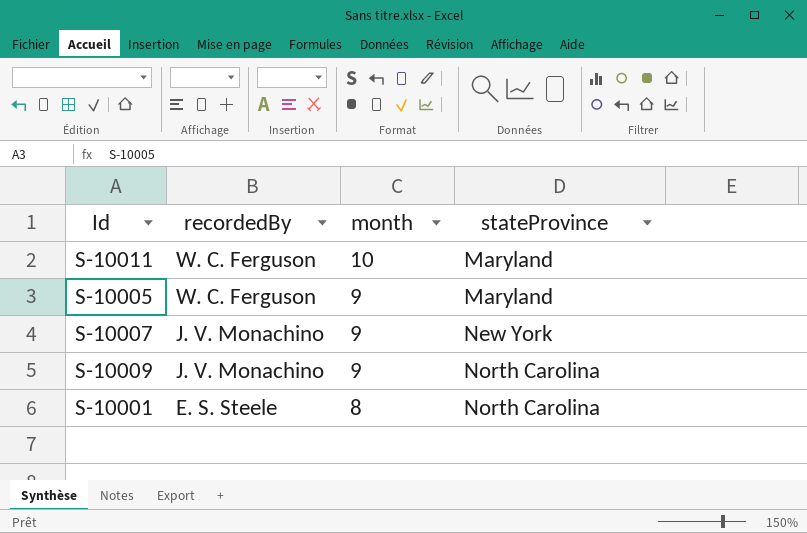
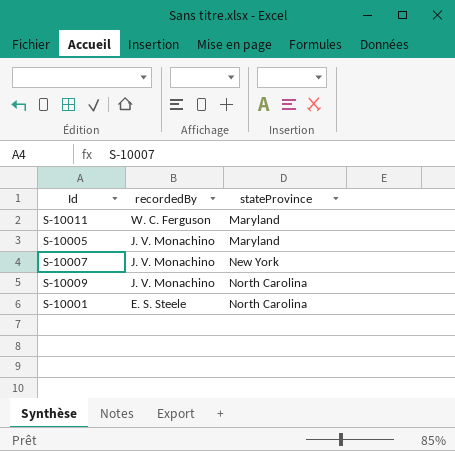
column month | position: 3 -> none
S-10005 | recordedBy: W. C. Ferguson -> J. V. Monachino

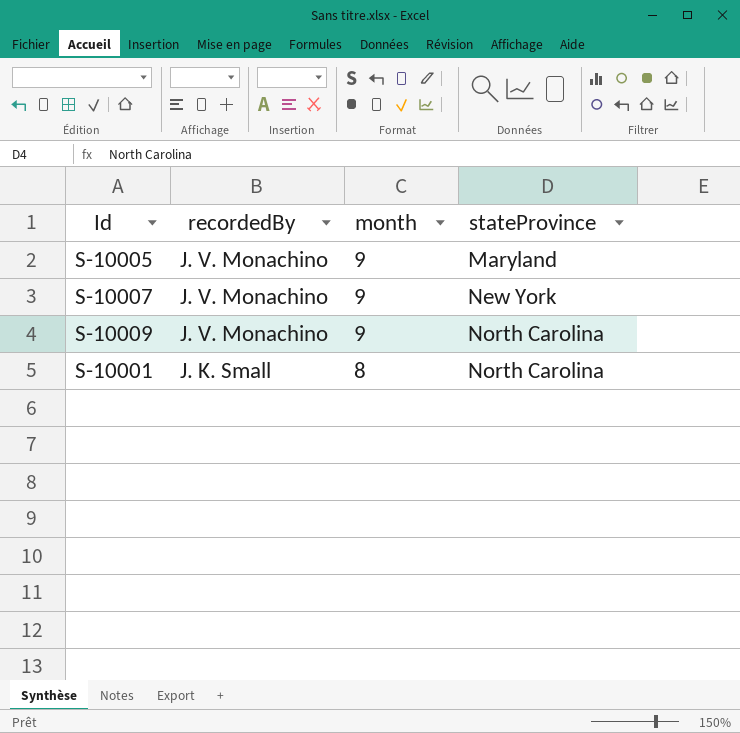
column month | position: none -> 3
row S-10011: W. C. Ferguson | Maryland -> none
S-10001 | recordedBy: E. S. Steele -> J. K. Small

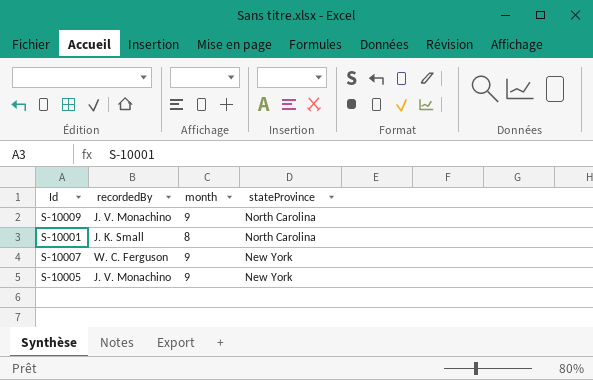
row order: recordedBy descending -> stateProvince descending
S-10007 | recordedBy: J. V. Monachino -> W. C. Ferguson
S-10005 | stateProvince: Maryland -> New York

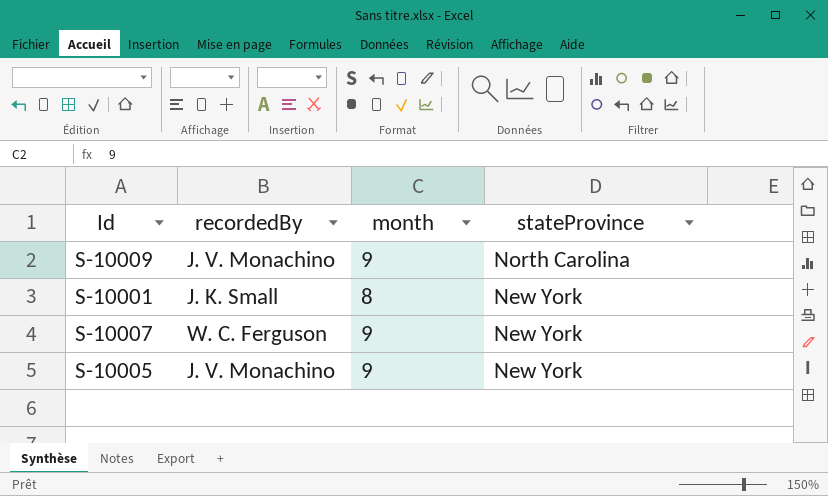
S-10001 | stateProvince: North Carolina -> New York

